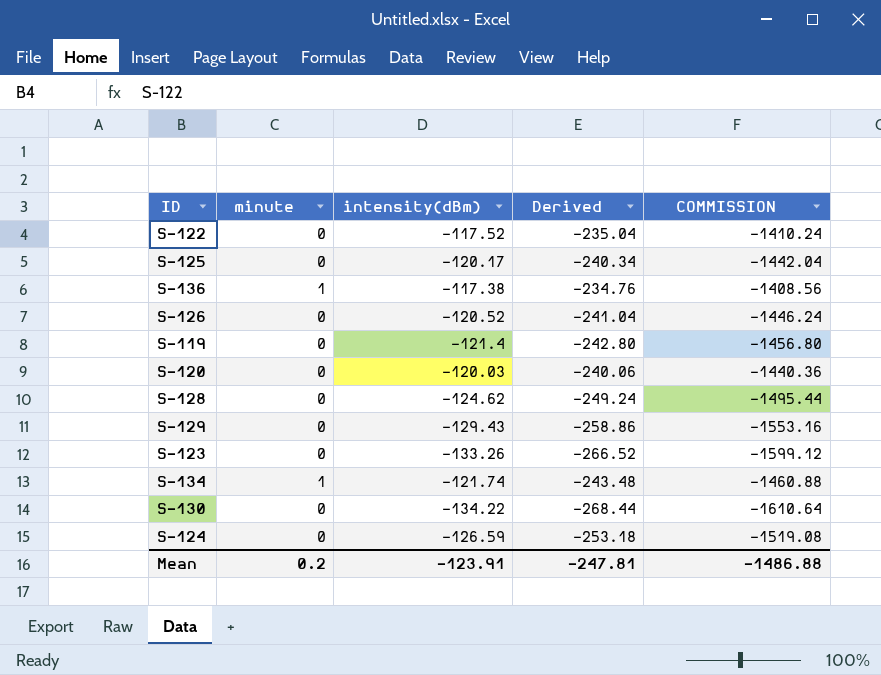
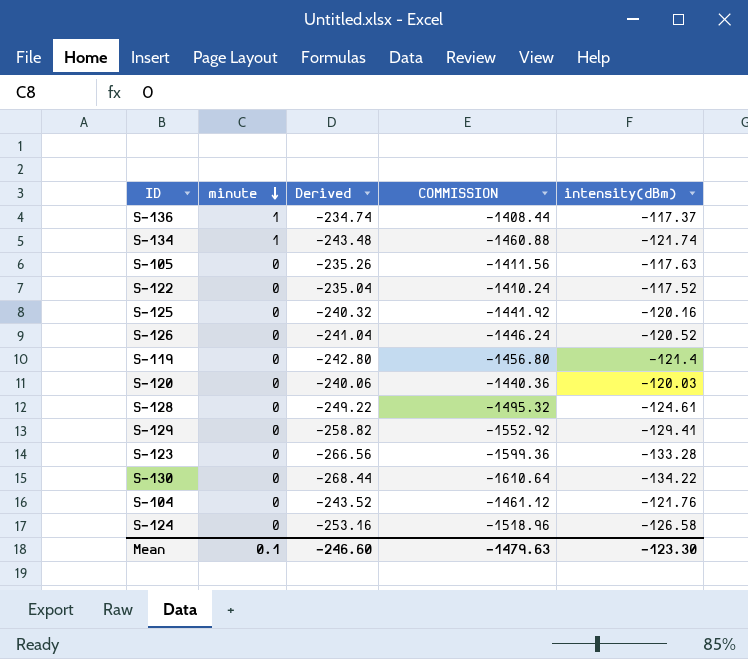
row order: none -> minute descending
column intensity(dBm) | position: 3 -> 5
S-136 | Derived: -234.76 -> -234.74
S-136 | COMMISSION: -1408.56 -> -1408.44
S-136 | intensity(dBm): -117.38 -> -117.37
row S-105: none -> 0 | -235.26 | -1411.56 | -117.63
S-125 | Derived: -240.34 -> -240.32
S-125 | COMMISSION: -1442.04 -> -1441.92
S-125 | intensity(dBm): -120.17 -> -120.16
S-128 | Derived: -249.24 -> -249.22
S-128 | COMMISSION: -1495.44 -> -1495.32
S-128 | intensity(dBm): -124.62 -> -124.61
S-129 | Derived: -258.86 -> -258.82
S-129 | COMMISSION: -1553.16 -> -1552.92
S-129 | intensity(dBm): -129.43 -> -129.41
S-123 | Derived: -266.52 -> -266.56
S-123 | COMMISSION: -1599.12 -> -1599.36
S-123 | intensity(dBm): -133.26 -> -133.28
row S-104: none -> 0 | -243.52 | -1461.12 | -121.76
S-124 | Derived: -253.18 -> -253.16
S-124 | COMMISSION: -1519.08 -> -1518.96
S-124 | intensity(dBm): -126.59 -> -126.58
Mean | minute: 0.2 -> 0.1
Mean | Derived: -247.81 -> -246.60
Mean | COMMISSION: -1486.88 -> -1479.63
Mean | intensity(dBm): -123.91 -> -123.30

